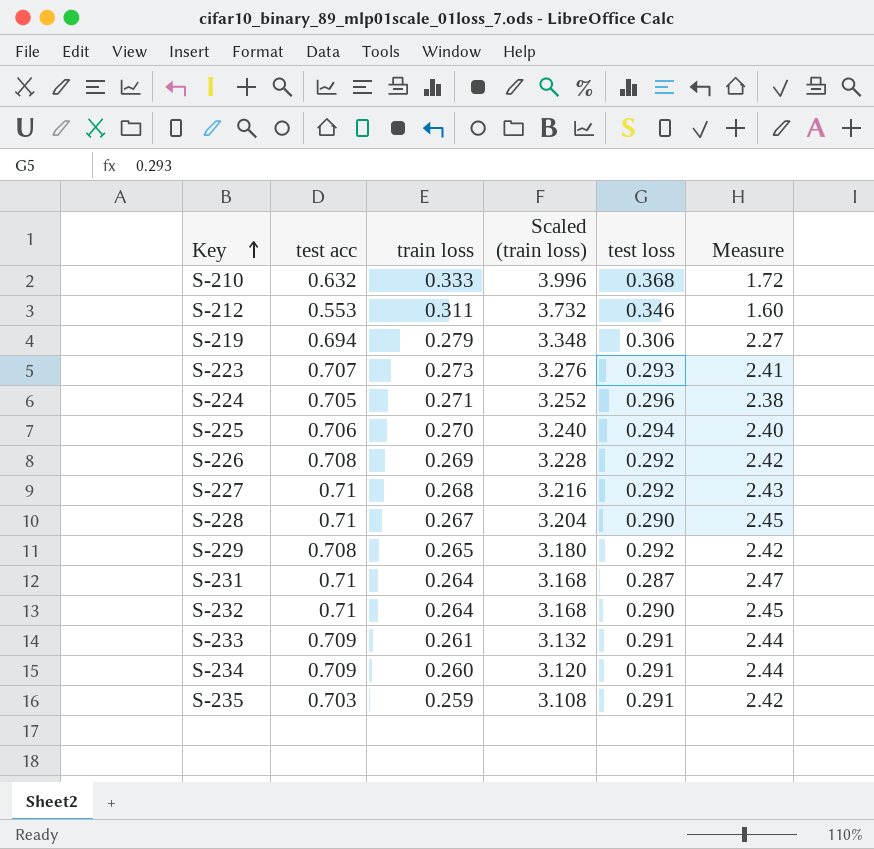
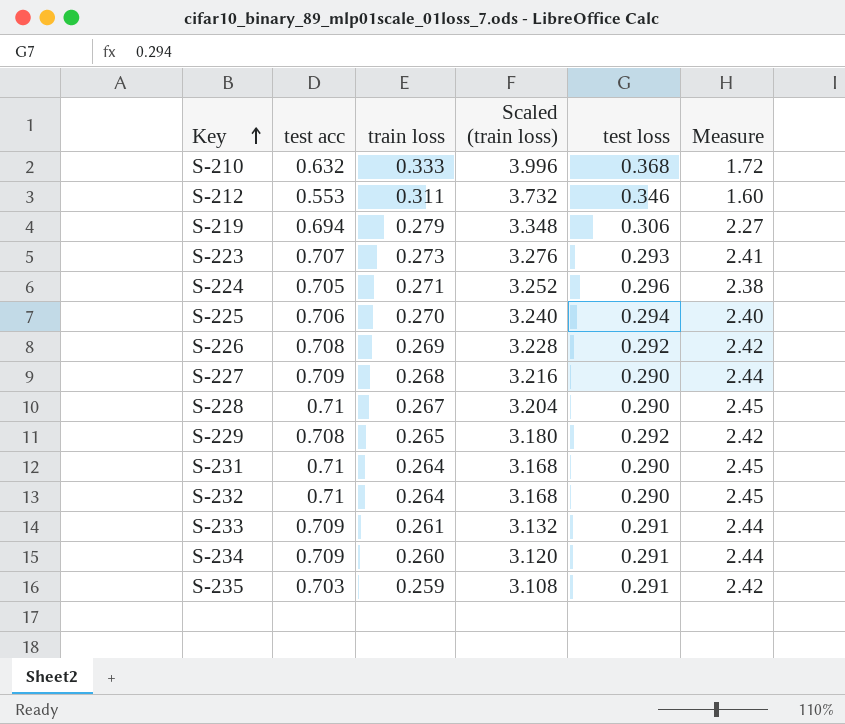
S-227 | test acc: 0.71 -> 0.709
S-227 | test loss: 0.292 -> 0.290
S-227 | Measure: 2.43 -> 2.44
S-231 | test loss: 0.287 -> 0.290
S-231 | Measure: 2.47 -> 2.45

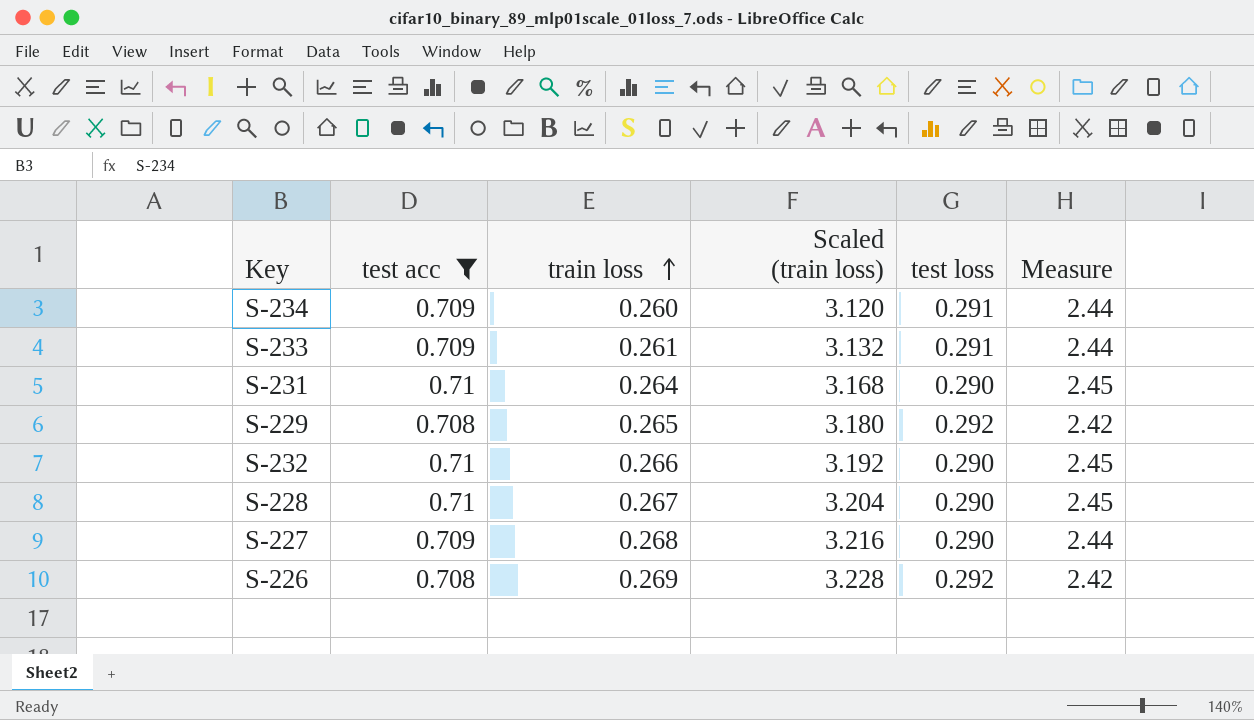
filter: none -> test acc >= 0.708
row order: Key ascending -> train loss ascending
S-232 | train loss: 0.264 -> 0.266
S-232 | Scaled (train loss): 3.168 -> 3.192

